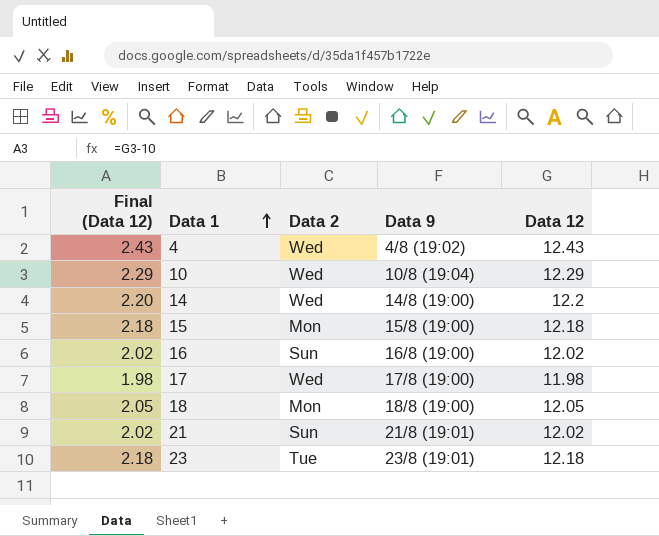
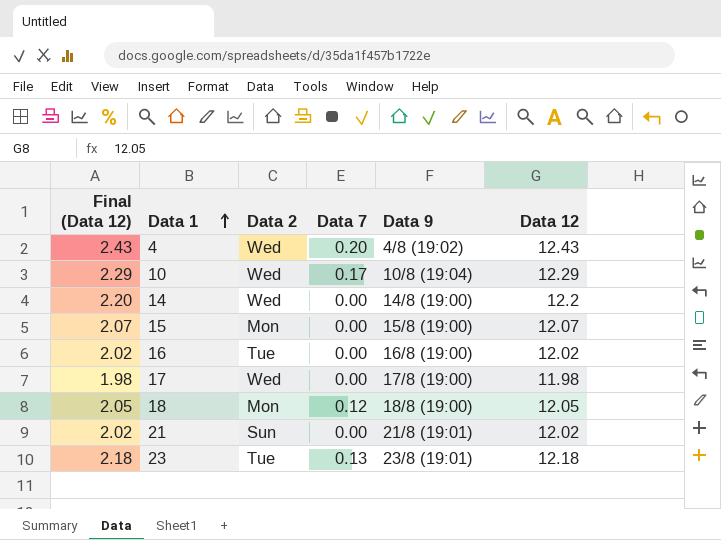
column Data 7 | position: none -> 4
15 | Final (Data 12): 2.18 -> 2.07
15 | Data 12: 12.18 -> 12.07
16 | Data 2: Sun -> Tue

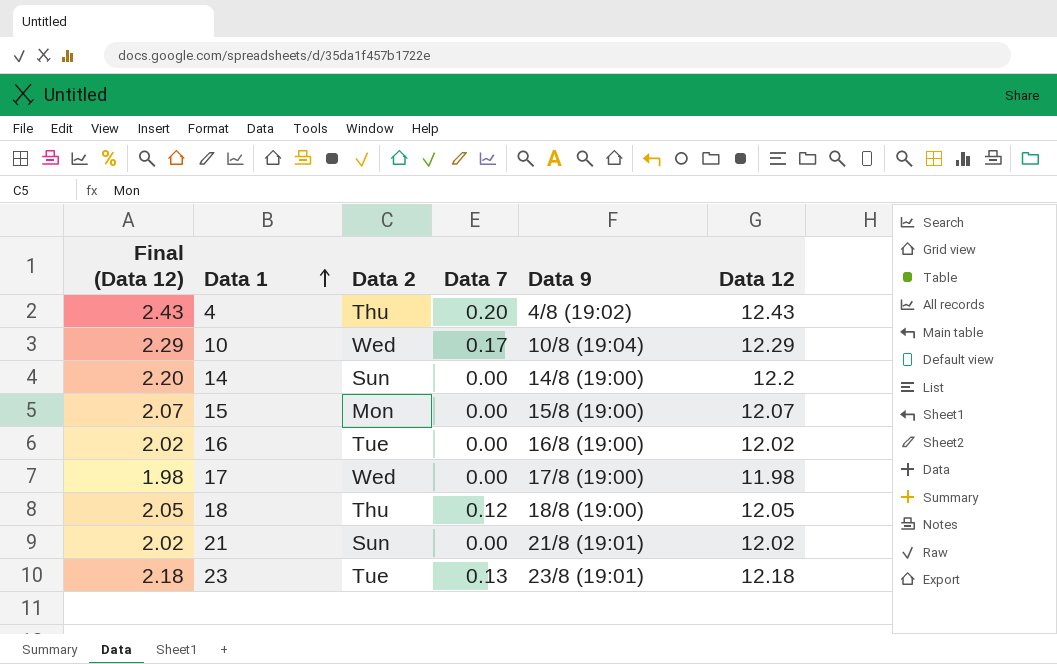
4 | Data 2: Wed -> Thu
14 | Data 2: Wed -> Sun
18 | Data 2: Mon -> Thu

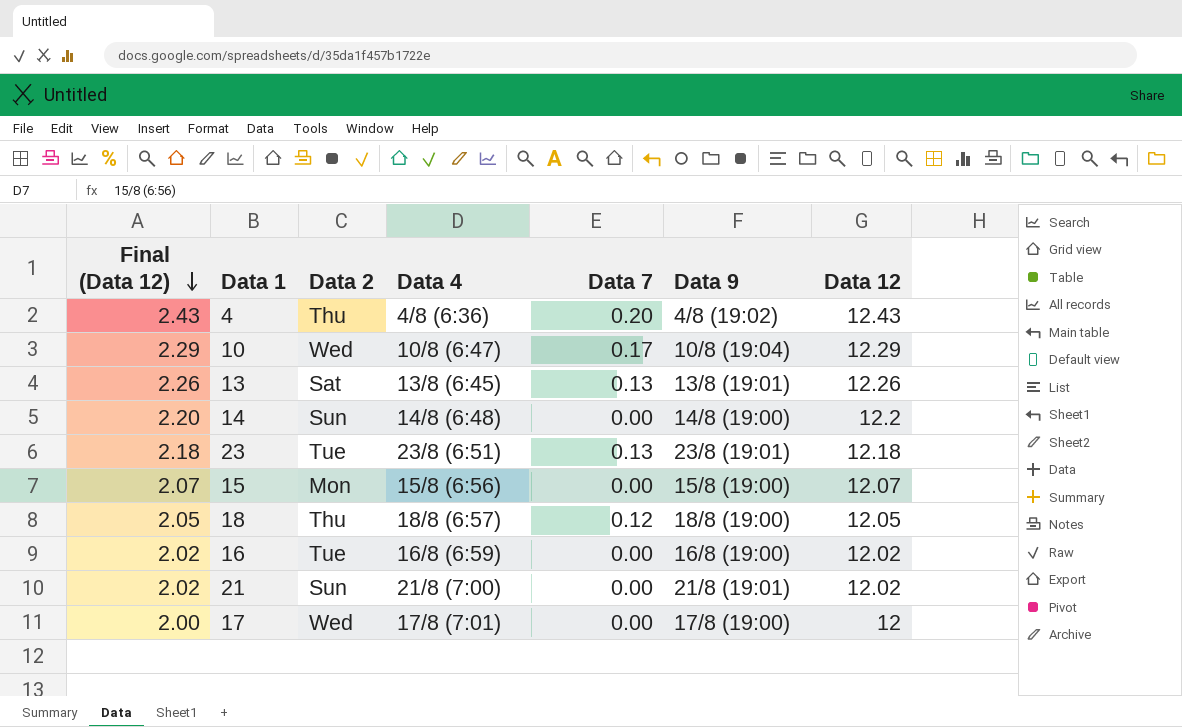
row order: Data 1 ascending -> Final (Data 12) descending
column Data 4 | position: none -> 4
row 13: none -> 2.26 | Sat | 13/8 (6:45) | 0.13 | 13/8 (19:01) | 12.26
17 | Final (Data 12): 1.98 -> 2.00
17 | Data 12: 11.98 -> 12

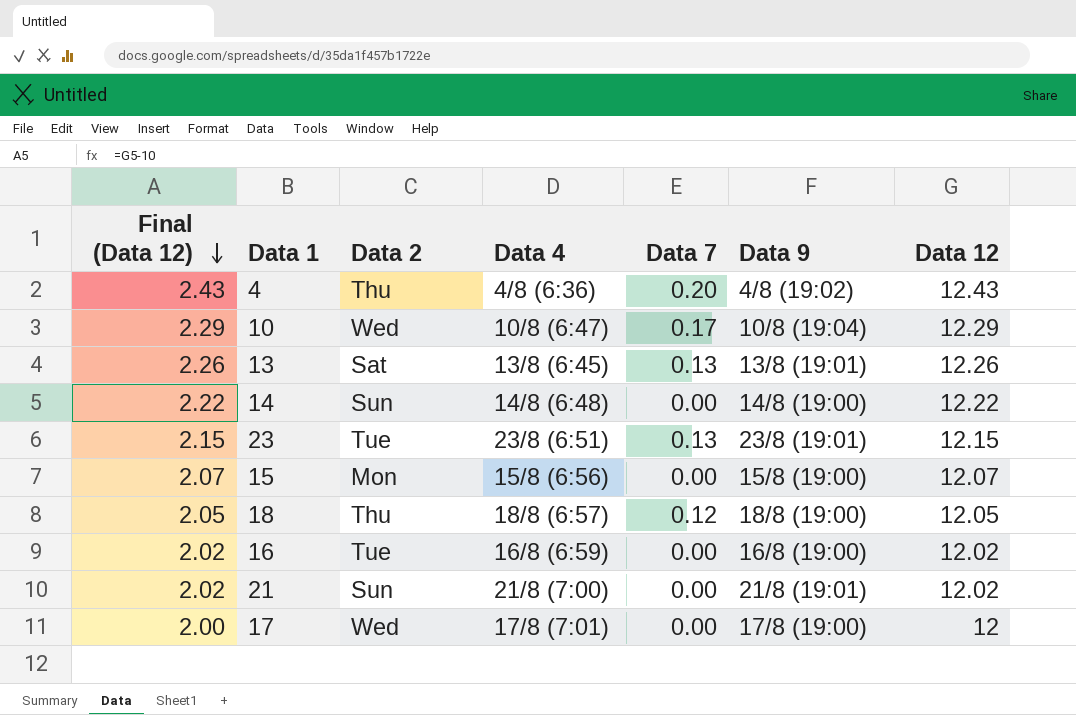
14 | Final (Data 12): 2.20 -> 2.22
14 | Data 12: 12.2 -> 12.22
23 | Final (Data 12): 2.18 -> 2.15
23 | Data 12: 12.18 -> 12.15

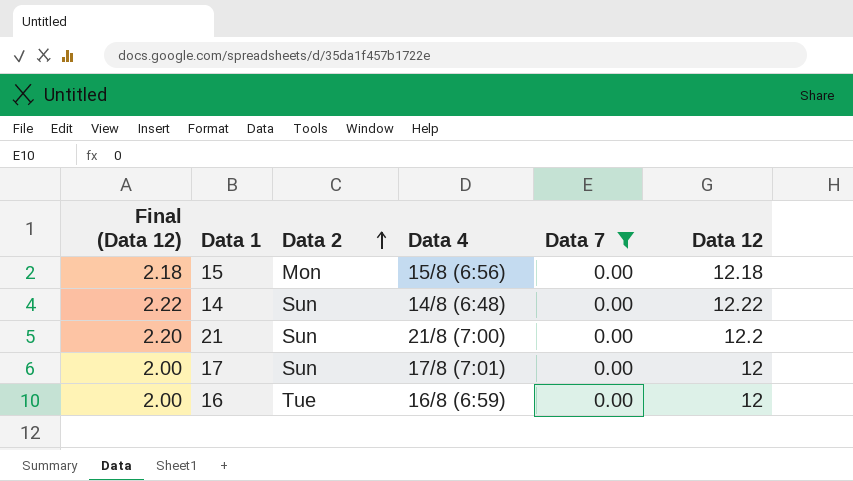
filter: none -> Data 7 = 0.00
row order: Final (Data 12) descending -> Data 2 ascending
column Data 9 | position: 6 -> none
15 | Final (Data 12): 2.07 -> 2.18
15 | Data 12: 12.07 -> 12.18
21 | Final (Data 12): 2.02 -> 2.20
21 | Data 12: 12.02 -> 12.2
17 | Data 2: Wed -> Sun
16 | Final (Data 12): 2.02 -> 2.00
16 | Data 12: 12.02 -> 12

